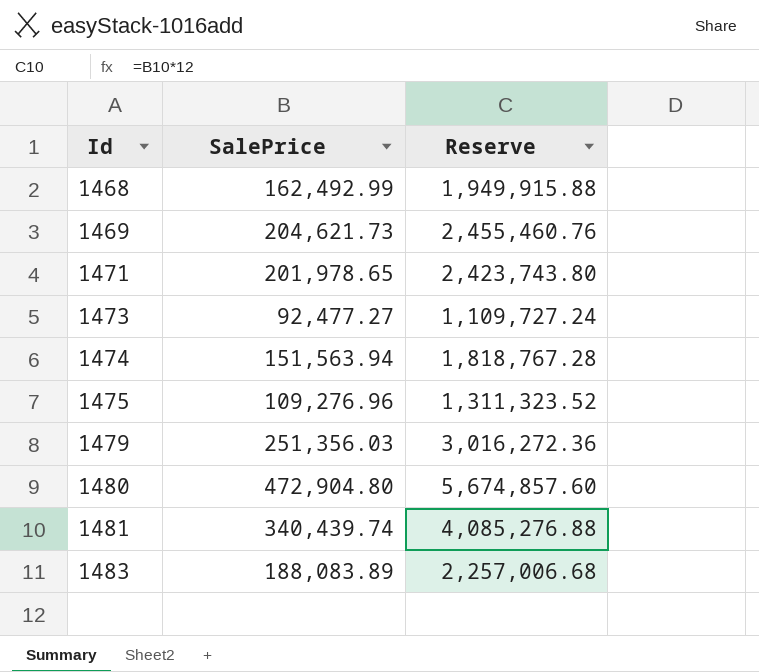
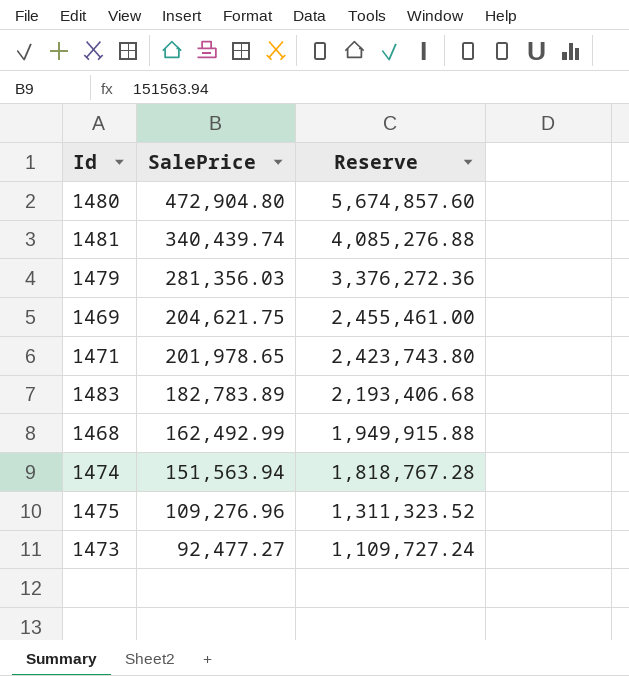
row order: Id ascending -> SalePrice descending
1479 | SalePrice: 251,356.03 -> 281,356.03
1479 | Reserve: 3,016,272.36 -> 3,376,272.36
1469 | SalePrice: 204,621.73 -> 204,621.75
1469 | Reserve: 2,455,460.76 -> 2,455,461.00
1483 | SalePrice: 188,083.89 -> 182,783.89
1483 | Reserve: 2,257,006.68 -> 2,193,406.68

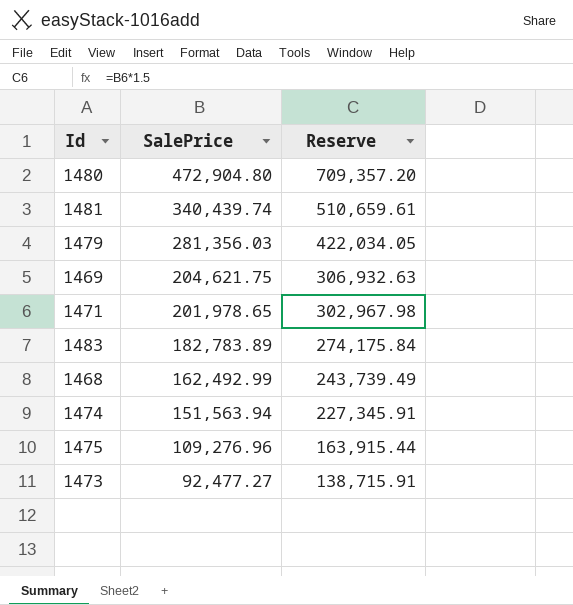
column Reserve | formula: [SalePrice] * 12 -> [SalePrice] * 1.5

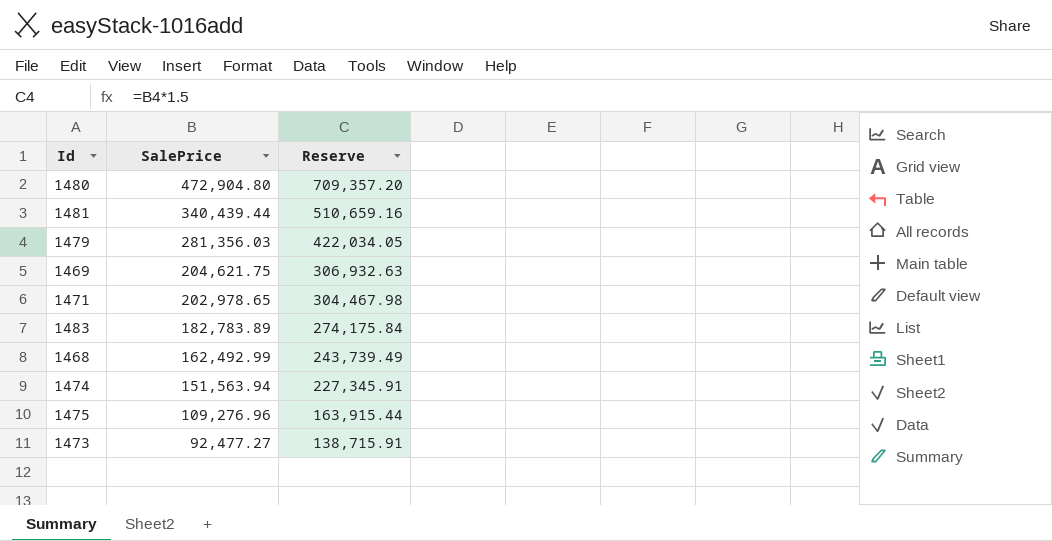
1481 | SalePrice: 340,439.74 -> 340,439.44
1481 | Reserve: 510,659.61 -> 510,659.16
1471 | SalePrice: 201,978.65 -> 202,978.65
1471 | Reserve: 302,967.98 -> 304,467.98

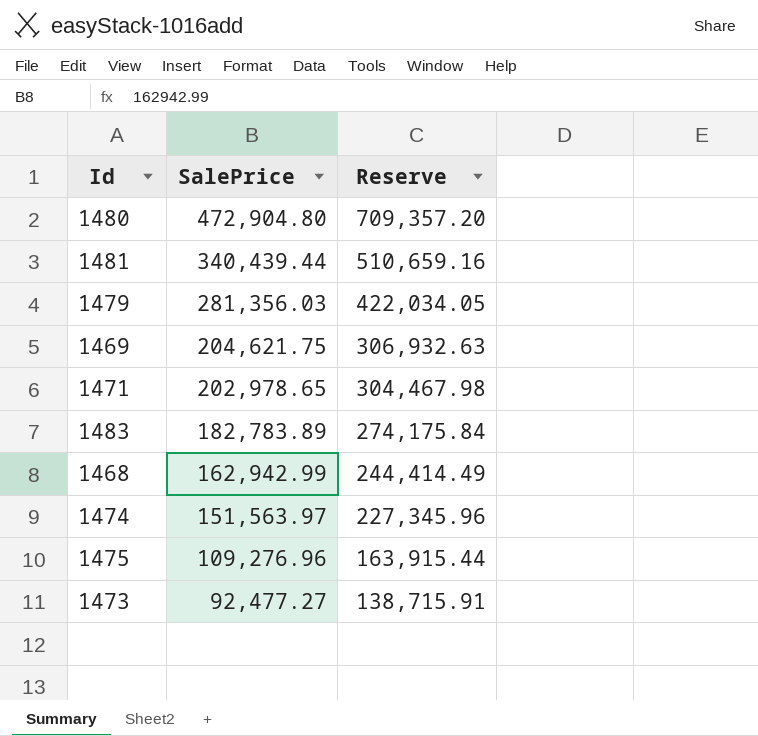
1468 | SalePrice: 162,492.99 -> 162,942.99
1468 | Reserve: 243,739.49 -> 244,414.49
1474 | SalePrice: 151,563.94 -> 151,563.97
1474 | Reserve: 227,345.91 -> 227,345.96

